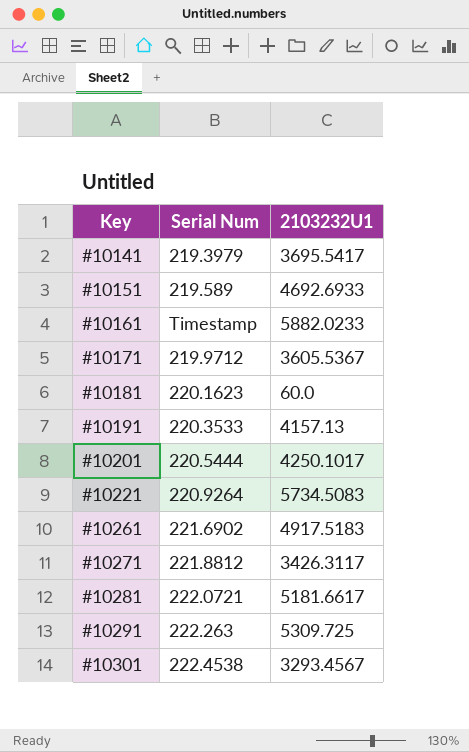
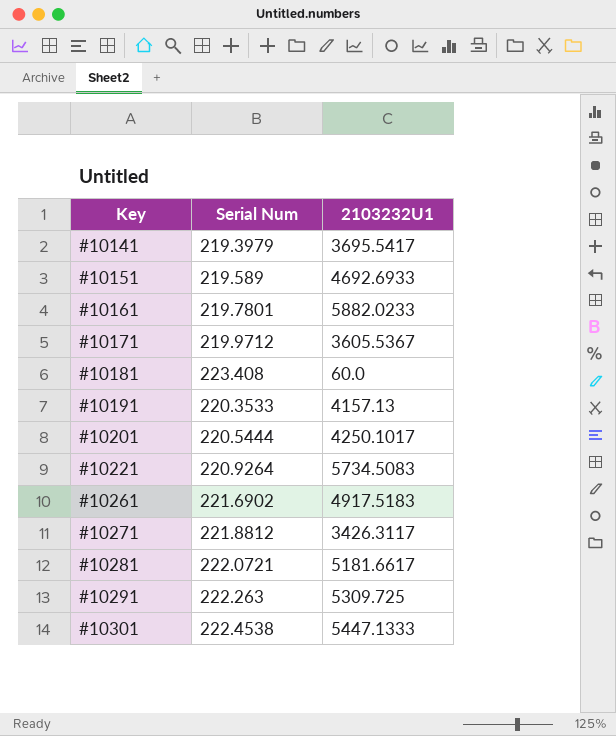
#10161 | Serial Num: Timestamp -> 219.7801
#10181 | Serial Num: 220.1623 -> 223.408
#10301 | 2103232U1: 3293.4567 -> 5447.1333

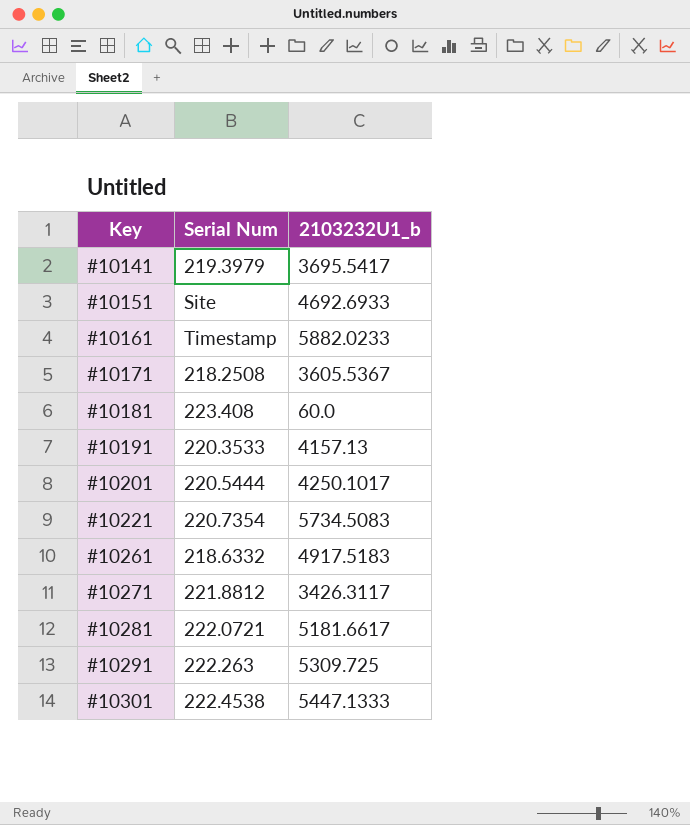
column name: 2103232U1 -> 2103232U1_b
#10151 | Serial Num: 219.589 -> Site
#10161 | Serial Num: 219.7801 -> Timestamp
#10171 | Serial Num: 219.9712 -> 218.2508
#10221 | Serial Num: 220.9264 -> 220.7354
#10261 | Serial Num: 221.6902 -> 218.6332

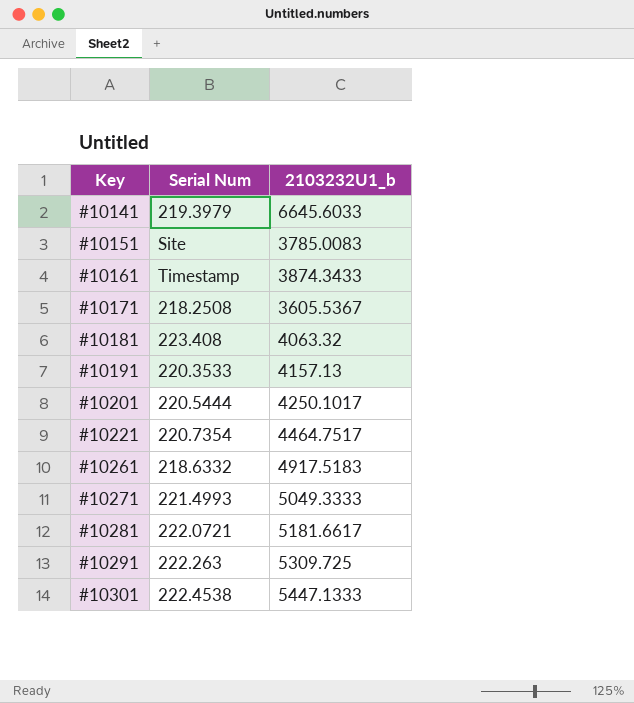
#10141 | 2103232U1_b: 3695.5417 -> 6645.6033
#10151 | 2103232U1_b: 4692.6933 -> 3785.0083
#10161 | 2103232U1_b: 5882.0233 -> 3874.3433
#10181 | 2103232U1_b: 60.0 -> 4063.32
#10221 | 2103232U1_b: 5734.5083 -> 4464.7517
#10271 | Serial Num: 221.8812 -> 221.4993
#10271 | 2103232U1_b: 3426.3117 -> 5049.3333

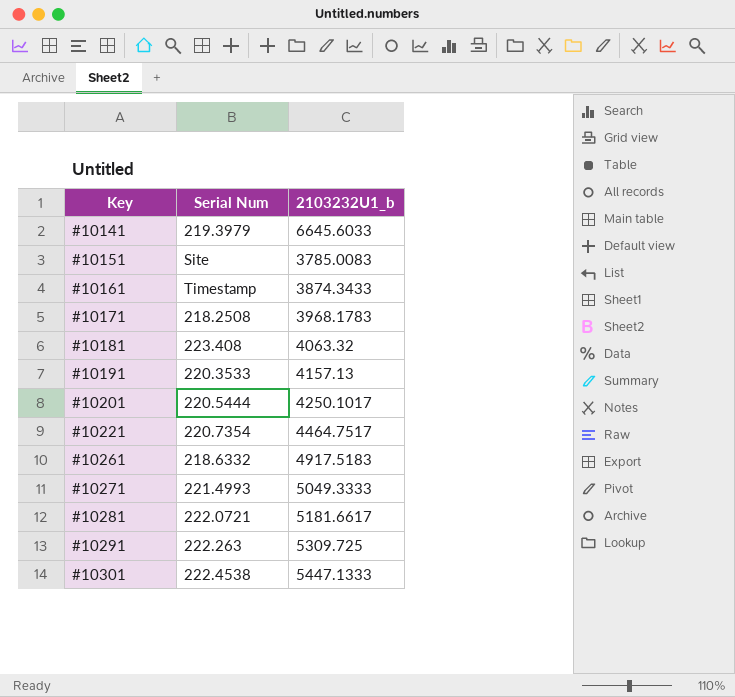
#10171 | 2103232U1_b: 3605.5367 -> 3968.1783

